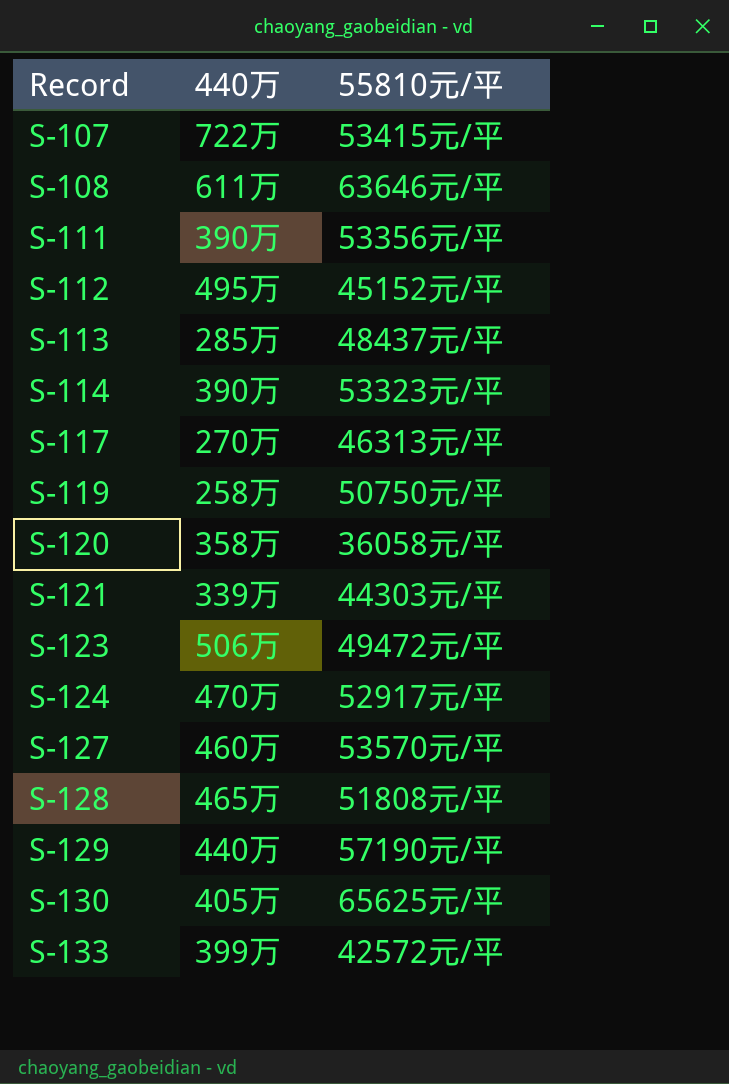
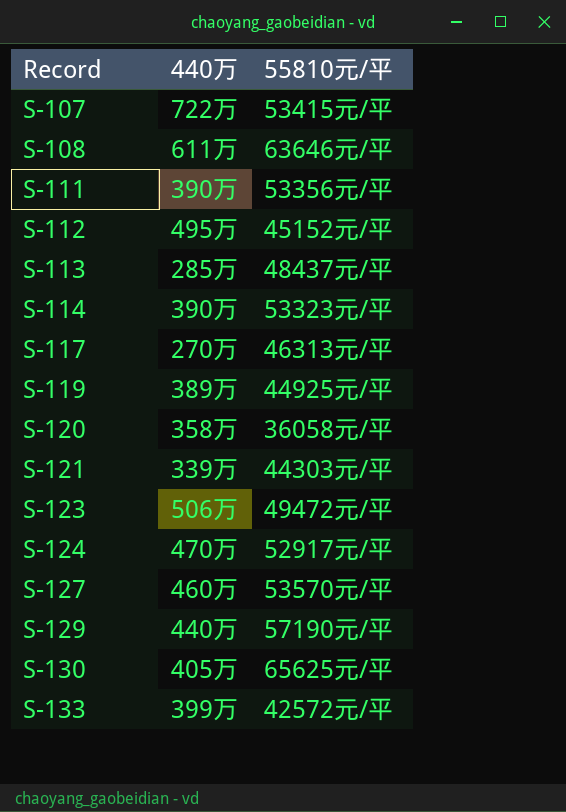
row S-128: 465万 | 51808元/平 -> none
S-119 | 440万: 258万 -> 389万
S-119 | 55810元/平: 50750元/平 -> 44925元/平

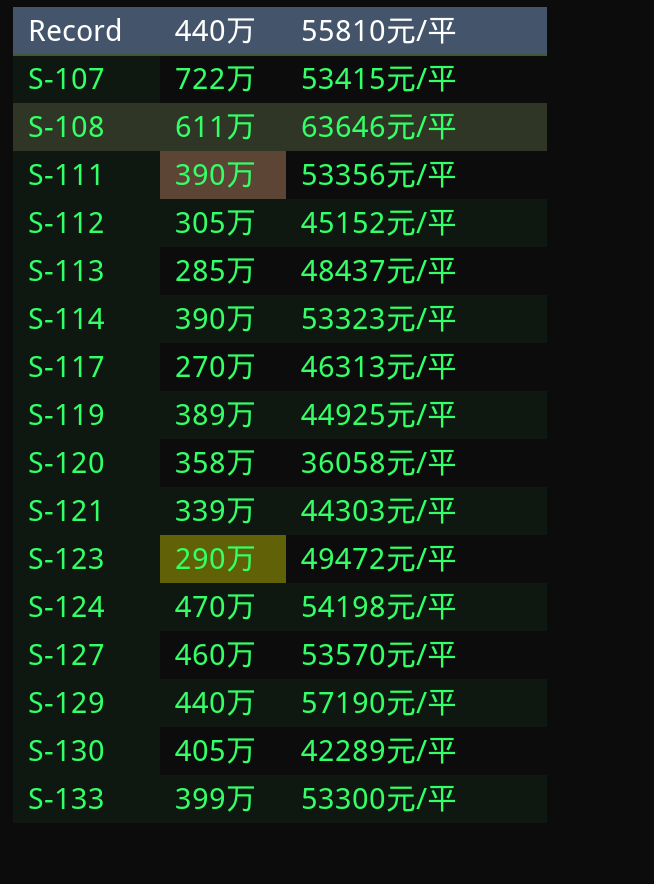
S-112 | 440万: 495万 -> 305万
S-123 | 440万: 506万 -> 290万
S-124 | 55810元/平: 52917元/平 -> 54198元/平
S-130 | 55810元/平: 65625元/平 -> 42289元/平
S-133 | 55810元/平: 42572元/平 -> 53300元/平

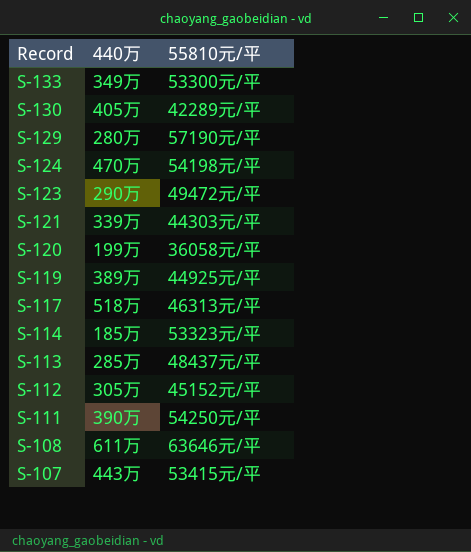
row order: Record ascending -> Record descending
row S-127: 460万 | 53570元/平 -> none
S-133 | 440万: 399万 -> 349万
S-129 | 440万: 440万 -> 280万
S-120 | 440万: 358万 -> 199万
S-117 | 440万: 270万 -> 518万
S-114 | 440万: 390万 -> 185万
S-111 | 55810元/平: 53356元/平 -> 54250元/平
S-107 | 440万: 722万 -> 443万

